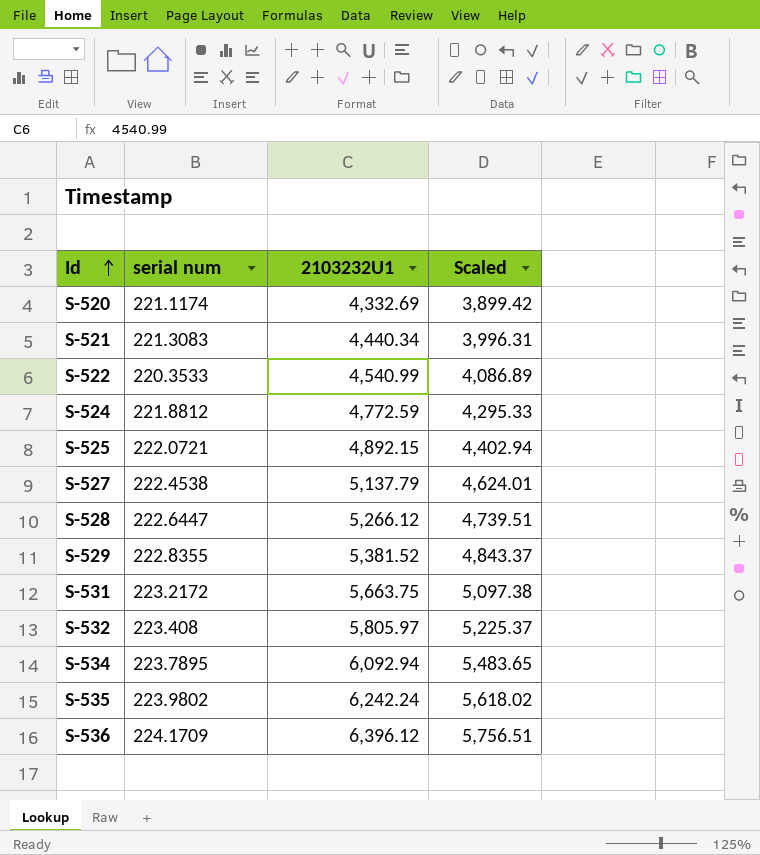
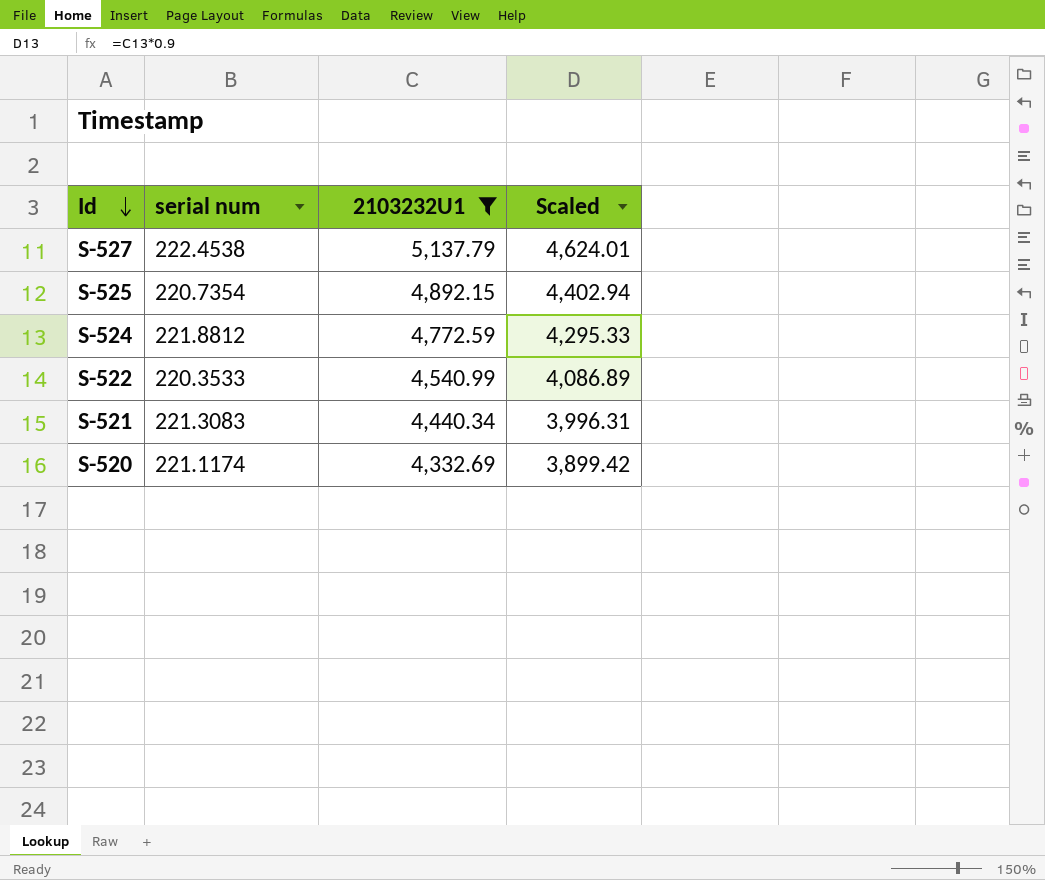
filter: none -> 2103232U1 <= 5,137.79
row order: Id ascending -> Id descending
S-525 | serial num: 222.0721 -> 220.7354

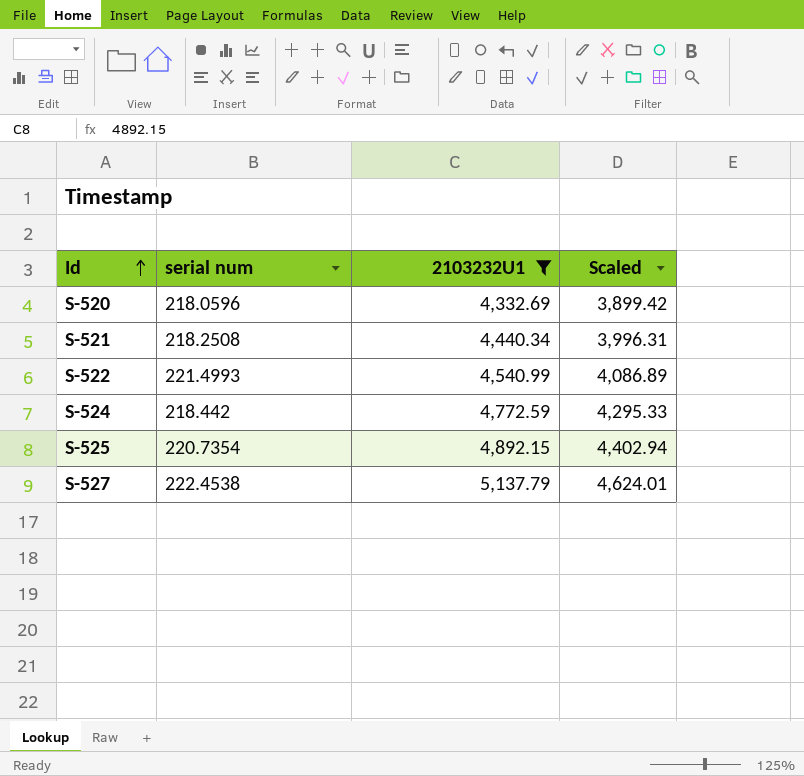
row order: Id descending -> Id ascending
S-520 | serial num: 221.1174 -> 218.0596
S-521 | serial num: 221.3083 -> 218.2508
S-522 | serial num: 220.3533 -> 221.4993
S-524 | serial num: 221.8812 -> 218.442

